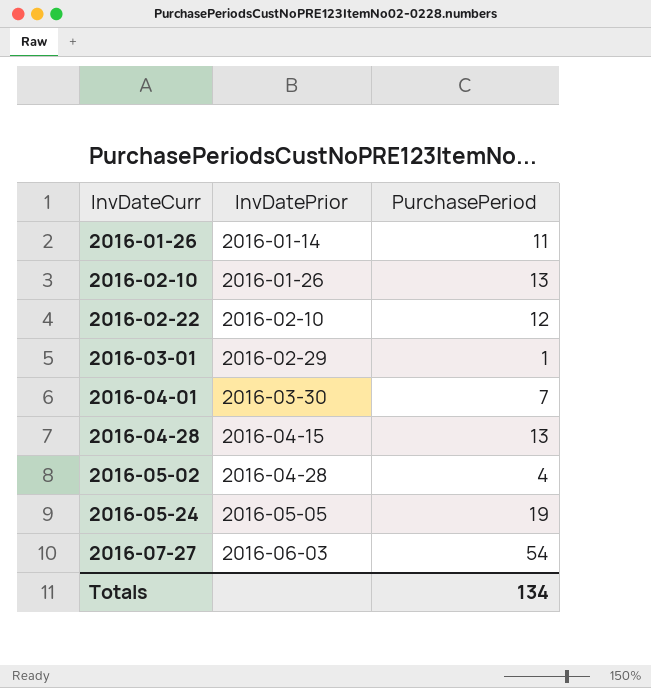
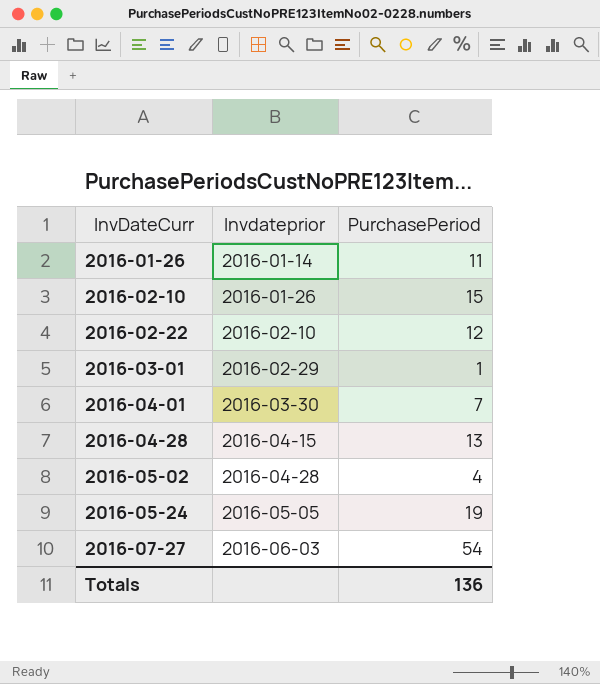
column name: InvDatePrior -> Invdateprior
2016-02-10 | PurchasePeriod: 13 -> 15
Totals | PurchasePeriod: 134 -> 136

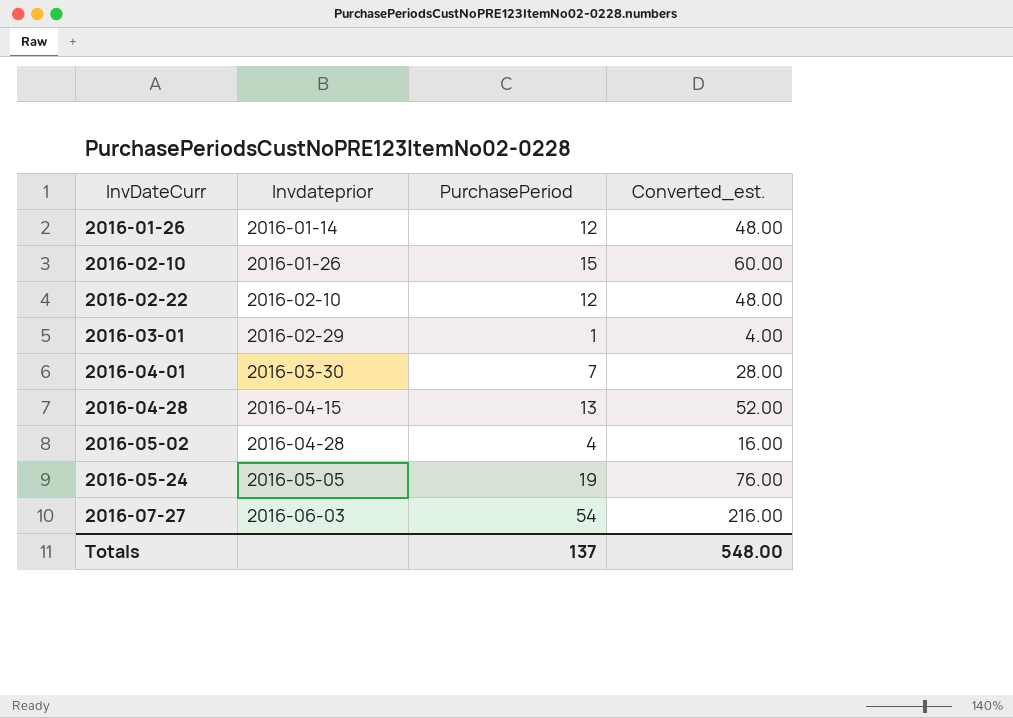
column Converted_est. | formula: none -> [PurchasePeriod] * 4
2016-01-26 | PurchasePeriod: 11 -> 12
Totals | PurchasePeriod: 136 -> 137

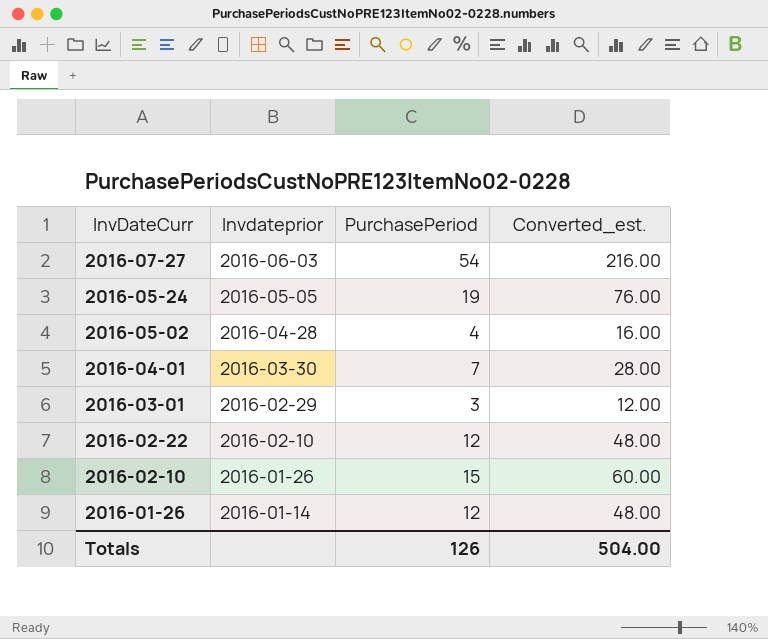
row order: InvDateCurr ascending -> InvDateCurr descending
row 2016-04-28: 2016-04-15 | 13 | 52.00 -> none
2016-03-01 | PurchasePeriod: 1 -> 3
2016-03-01 | Converted_est.: 4.00 -> 12.00
Totals | PurchasePeriod: 137 -> 126
Totals | Converted_est.: 548.00 -> 504.00

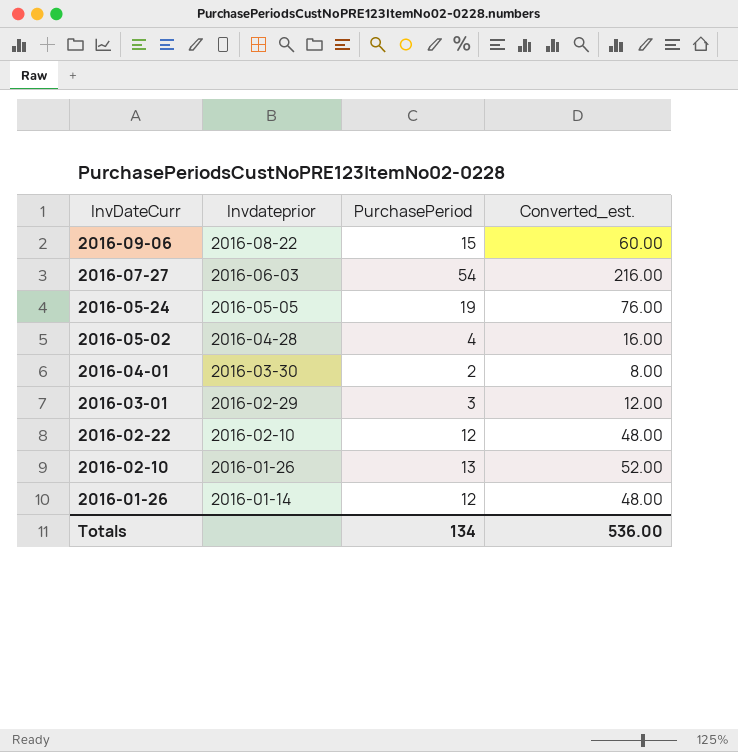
row 2016-09-06: none -> 2016-08-22 | 15 | 60.00
2016-04-01 | PurchasePeriod: 7 -> 2
2016-04-01 | Converted_est.: 28.00 -> 8.00
2016-02-10 | PurchasePeriod: 15 -> 13
2016-02-10 | Converted_est.: 60.00 -> 52.00
Totals | PurchasePeriod: 126 -> 134
Totals | Converted_est.: 504.00 -> 536.00

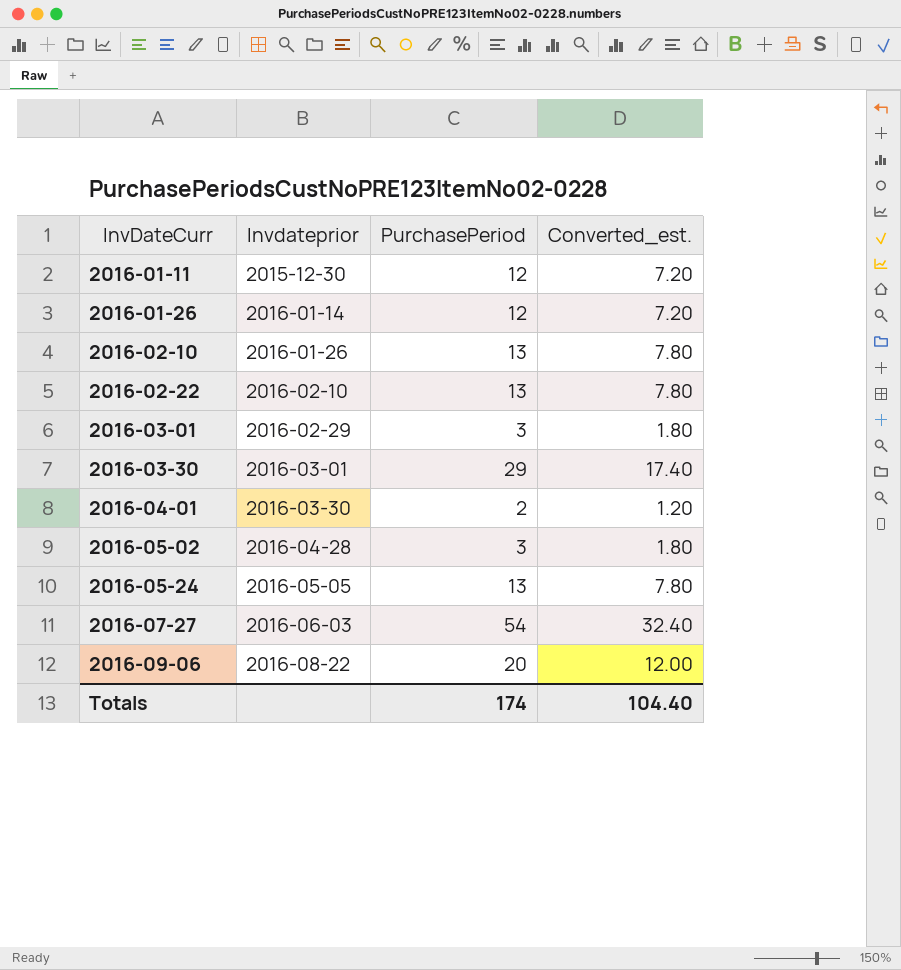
row order: InvDateCurr descending -> InvDateCurr ascending
column Converted_est. | formula: [PurchasePeriod] * 4 -> [PurchasePeriod] * 0.6
row 2016-01-11: none -> 2015-12-30 | 12 | 7.20
2016-02-22 | PurchasePeriod: 12 -> 13
row 2016-03-30: none -> 2016-03-01 | 29 | 17.40
2016-05-02 | PurchasePeriod: 4 -> 3
2016-05-24 | PurchasePeriod: 19 -> 13
2016-09-06 | PurchasePeriod: 15 -> 20
Totals | PurchasePeriod: 134 -> 174
Totals | Converted_est.: 536.00 -> 104.40

